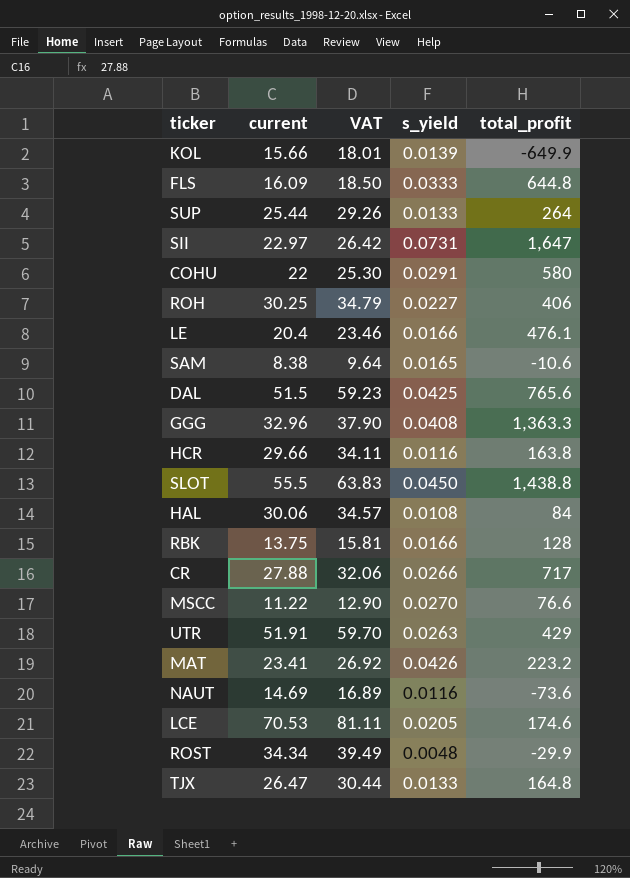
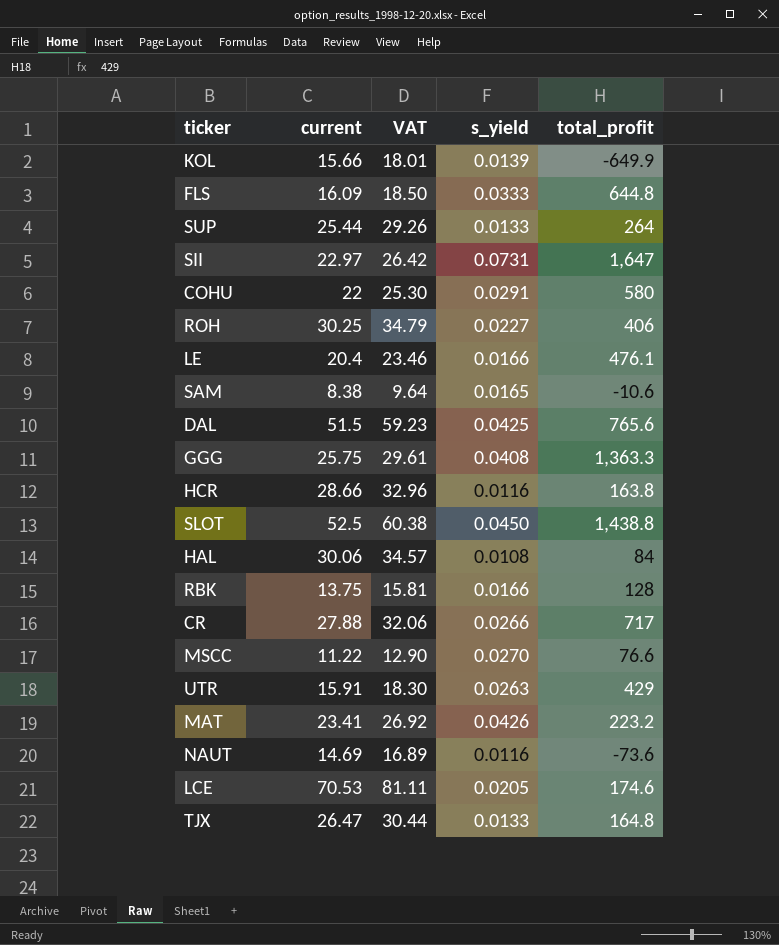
row ROST: 34.34 | 39.49 | 0.0048 | -29.9 -> none
GGG | current: 32.96 -> 25.75
GGG | VAT: 37.90 -> 29.61
HCR | current: 29.66 -> 28.66
HCR | VAT: 34.11 -> 32.96
SLOT | current: 55.5 -> 52.5
SLOT | VAT: 63.83 -> 60.38
UTR | current: 51.91 -> 15.91
UTR | VAT: 59.70 -> 18.30

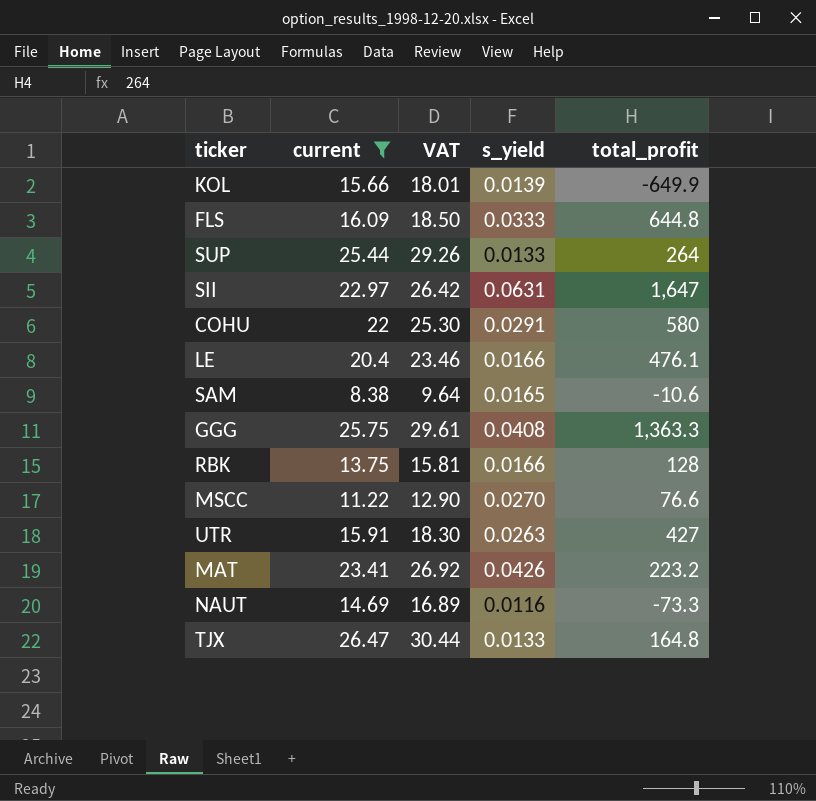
filter: none -> current <= 26.47
SII | s_yield: 0.0731 -> 0.0631
UTR | total_profit: 429 -> 427
NAUT | total_profit: -73.6 -> -73.3

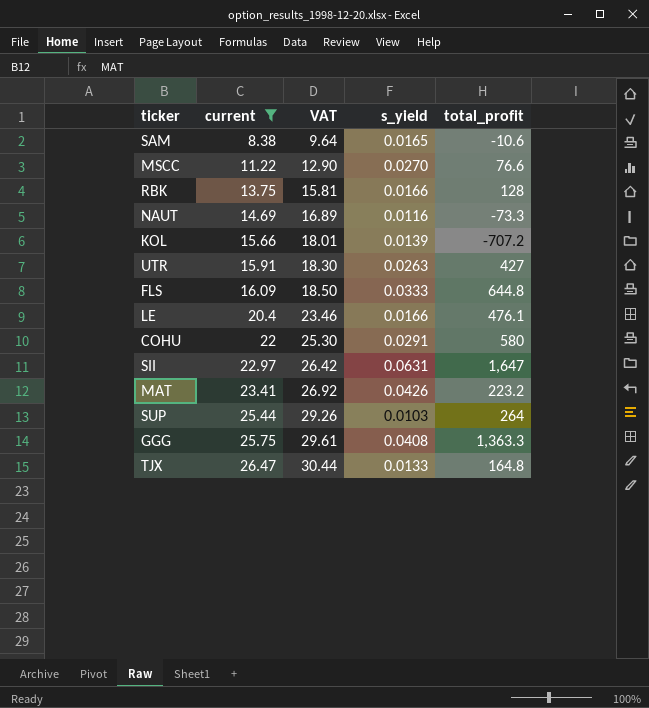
row order: none -> current ascending
KOL | total_profit: -649.9 -> -707.2
SUP | s_yield: 0.0133 -> 0.0103

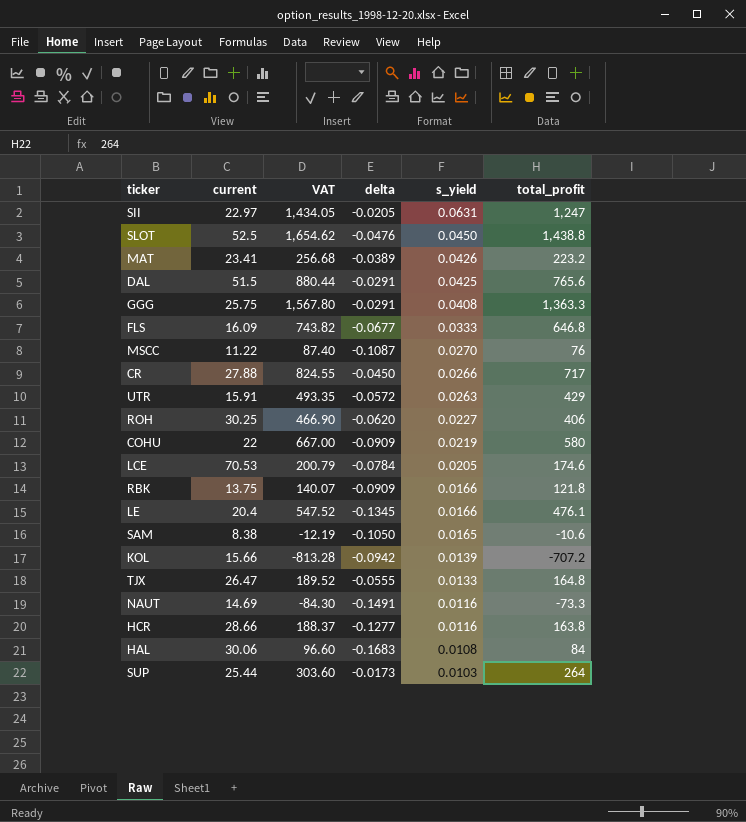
filter: current <= 26.47 -> none
row order: current ascending -> s_yield descending
column VAT | formula: [current] * 1.15 -> [total_profit] * 1.15
column delta | position: none -> 4
SII | total_profit: 1,647 -> 1,247
FLS | total_profit: 644.8 -> 646.8
MSCC | total_profit: 76.6 -> 76
UTR | total_profit: 427 -> 429
COHU | s_yield: 0.0291 -> 0.0219
RBK | total_profit: 128 -> 121.8

